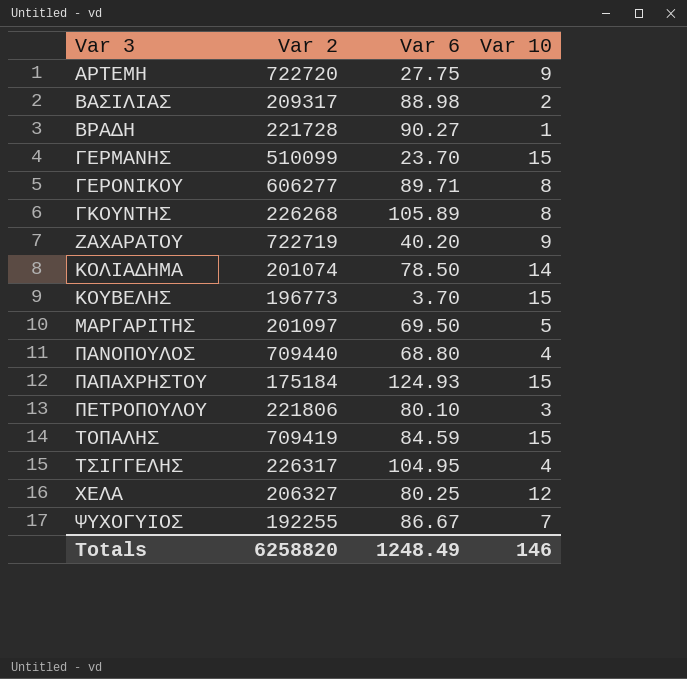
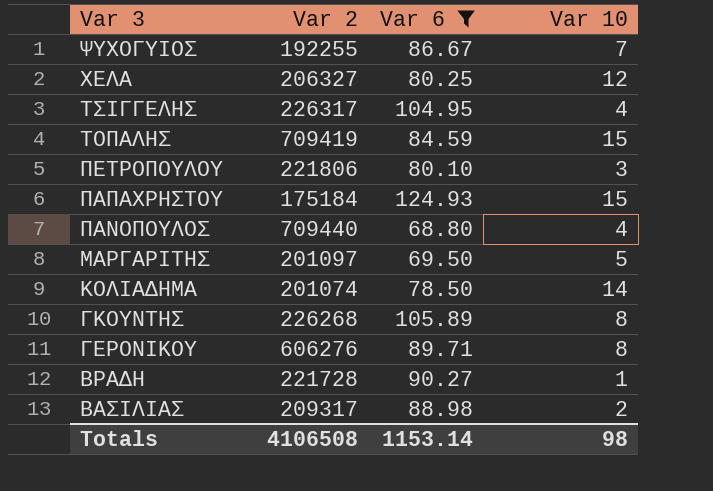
filter: none -> Var 6 >= 68.80
row order: Var 3 ascending -> Var 3 descending
ΓΕΡΟΝΙΚΟΥ | Var 2: 606277 -> 606276
Totals | Var 2: 6258820 -> 4106508
Totals | Var 6: 1248.49 -> 1153.14
Totals | Var 10: 146 -> 98

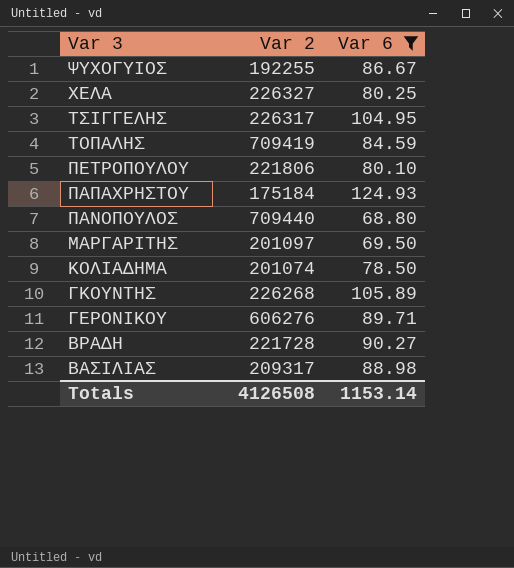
column Var 10 | position: 4 -> none
ΧΕΛΑ | Var 2: 206327 -> 226327
Totals | Var 2: 4106508 -> 4126508

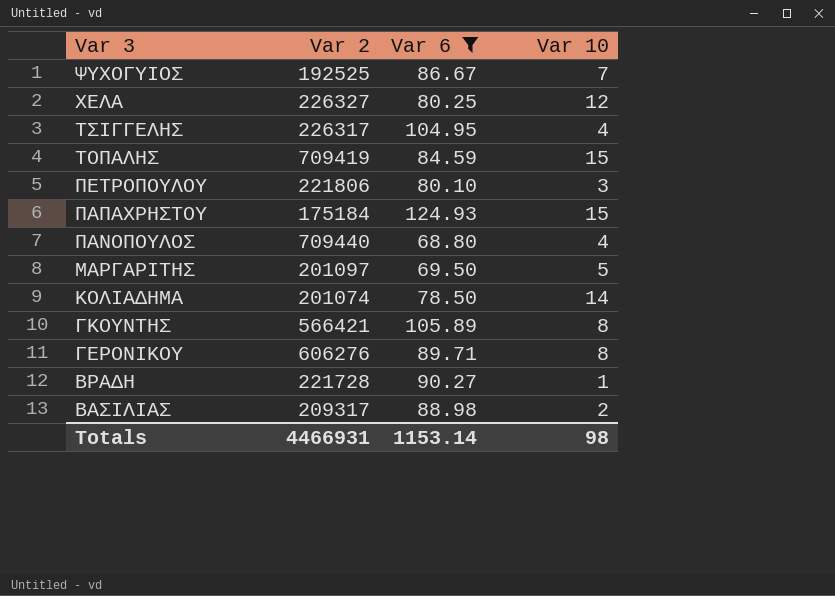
column Var 10 | position: none -> 4
ΨΥΧΟΓΥΙΟΣ | Var 2: 192255 -> 192525
ΓΚΟΥΝΤΗΣ | Var 2: 226268 -> 566421
Totals | Var 2: 4126508 -> 4466931

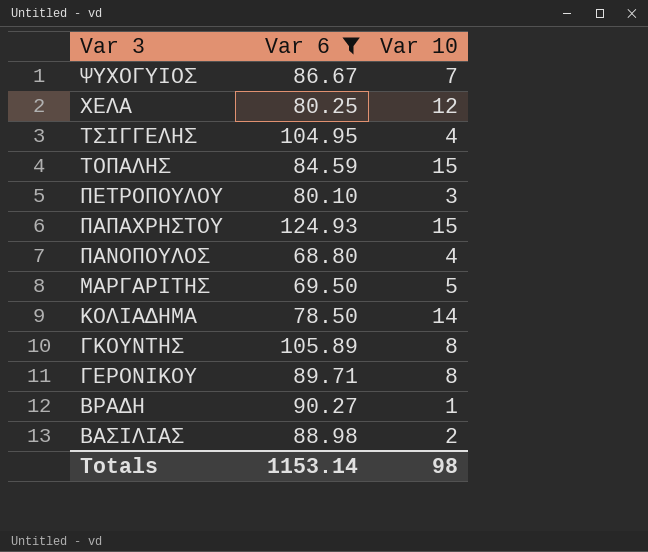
column Var 2 | position: 2 -> none

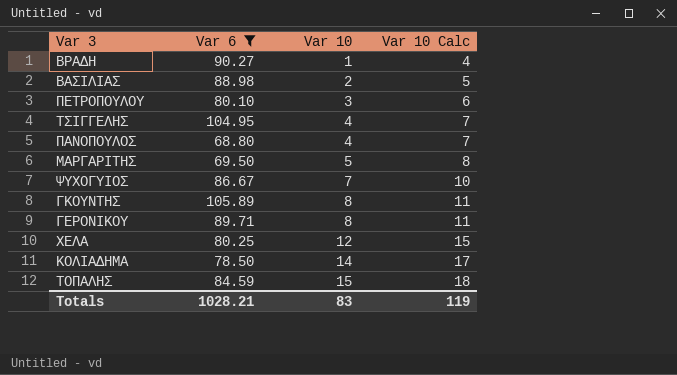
row order: Var 3 descending -> Var 10 ascending
column Var 10 Calc | formula: none -> [Var 10] + 3
row ΠΑΠΑΧΡΗΣΤΟΥ: 124.93 | 15 -> none
Totals | Var 6: 1153.14 -> 1028.21
Totals | Var 10: 98 -> 83

